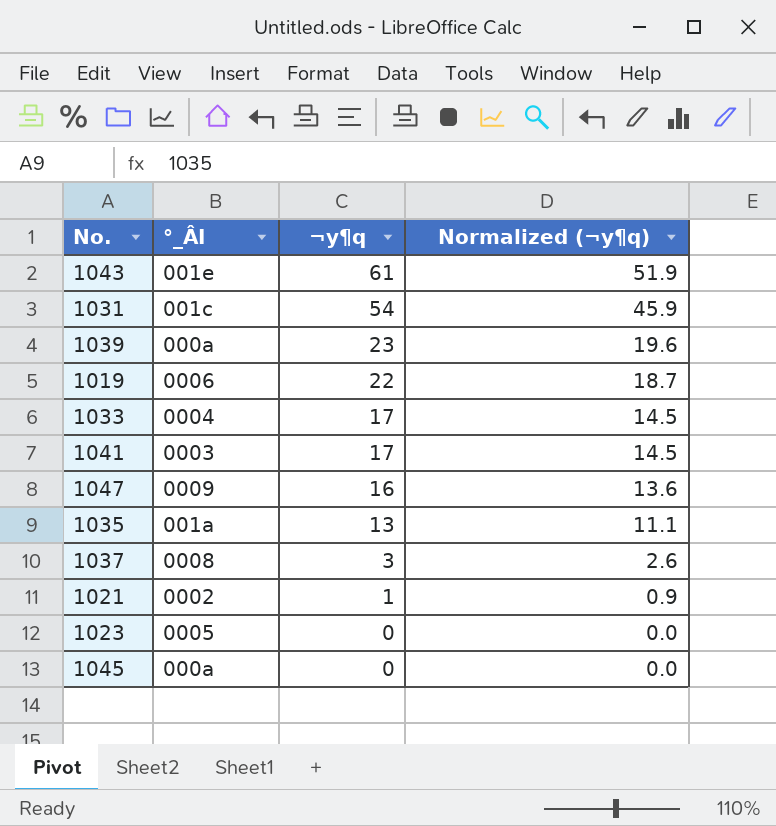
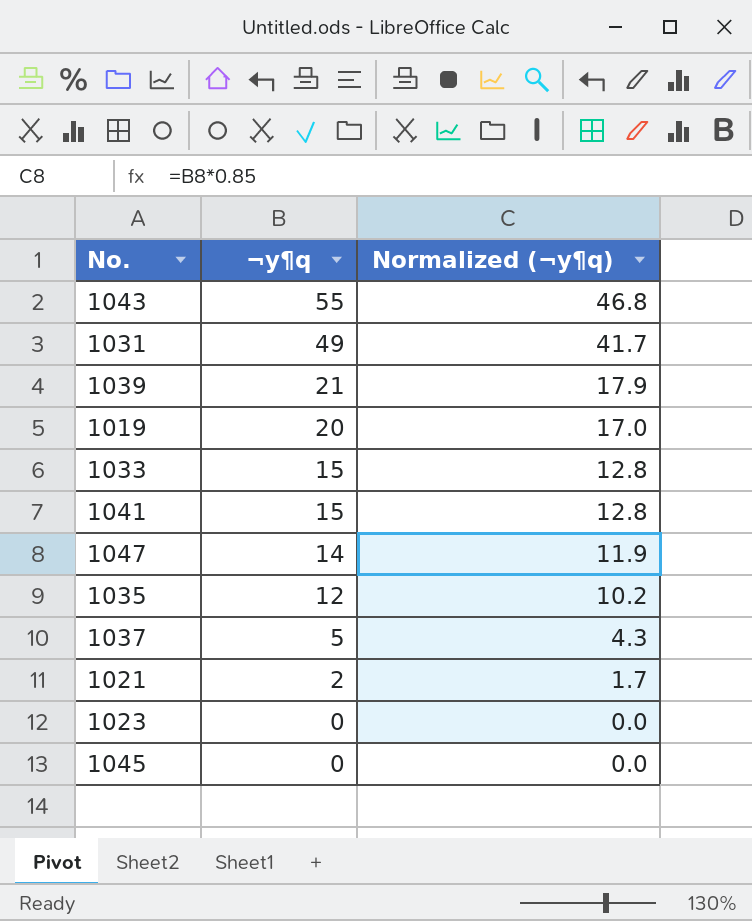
column °_ÂI | position: 2 -> none
1043 | ¬y¶q: 61 -> 55
1043 | Normalized (¬y¶q): 51.9 -> 46.8
1031 | ¬y¶q: 54 -> 49
1031 | Normalized (¬y¶q): 45.9 -> 41.7
1039 | ¬y¶q: 23 -> 21
1039 | Normalized (¬y¶q): 19.6 -> 17.9
1019 | ¬y¶q: 22 -> 20
1019 | Normalized (¬y¶q): 18.7 -> 17.0
1033 | ¬y¶q: 17 -> 15
1033 | Normalized (¬y¶q): 14.5 -> 12.8
1041 | ¬y¶q: 17 -> 15
1041 | Normalized (¬y¶q): 14.5 -> 12.8
1047 | ¬y¶q: 16 -> 14
1047 | Normalized (¬y¶q): 13.6 -> 11.9
1035 | ¬y¶q: 13 -> 12
1035 | Normalized (¬y¶q): 11.1 -> 10.2
1037 | ¬y¶q: 3 -> 5
1037 | Normalized (¬y¶q): 2.6 -> 4.3
1021 | ¬y¶q: 1 -> 2
1021 | Normalized (¬y¶q): 0.9 -> 1.7

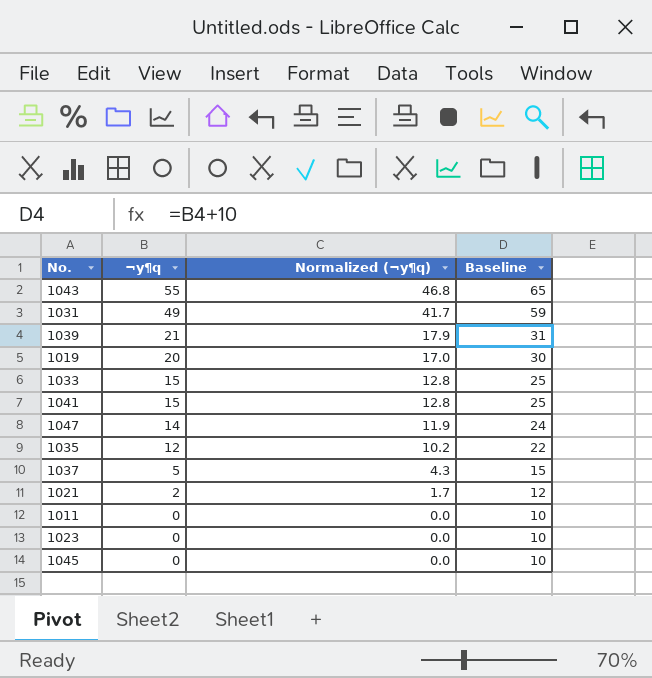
column Baseline | formula: none -> [¬y¶q] + 10
row 1011: none -> 0 | 0.0 | 10

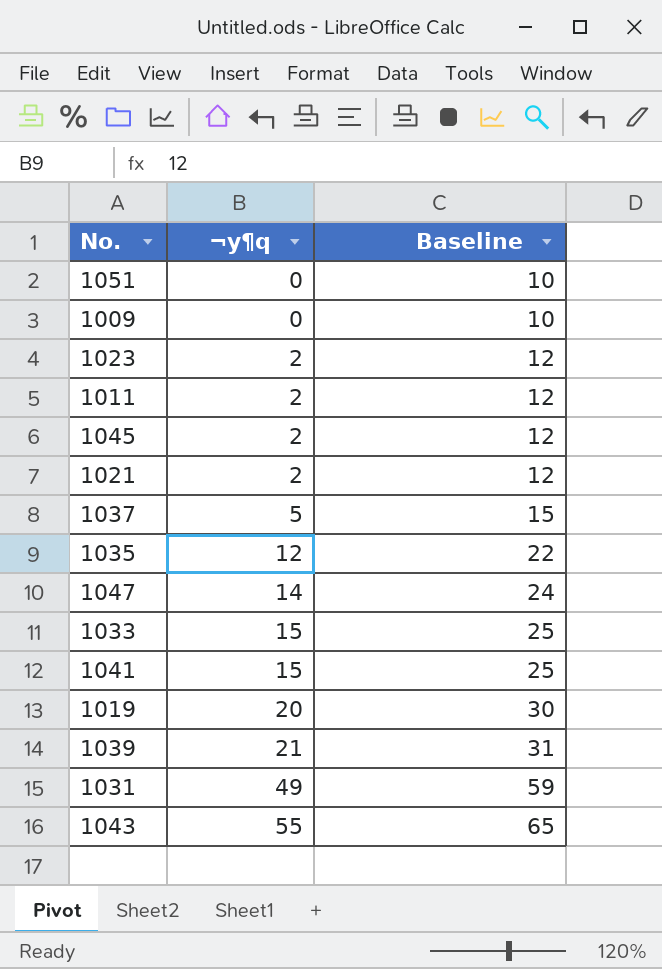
row order: ¬y¶q descending -> ¬y¶q ascending
column Normalized (¬y¶q) | formula: [¬y¶q] * 0.85 -> none
row 1051: none -> 0 | 10
row 1009: none -> 0 | 10
1023 | ¬y¶q: 0 -> 2
1023 | Baseline: 10 -> 12
1011 | ¬y¶q: 0 -> 2
1011 | Baseline: 10 -> 12
1045 | ¬y¶q: 0 -> 2
1045 | Baseline: 10 -> 12

